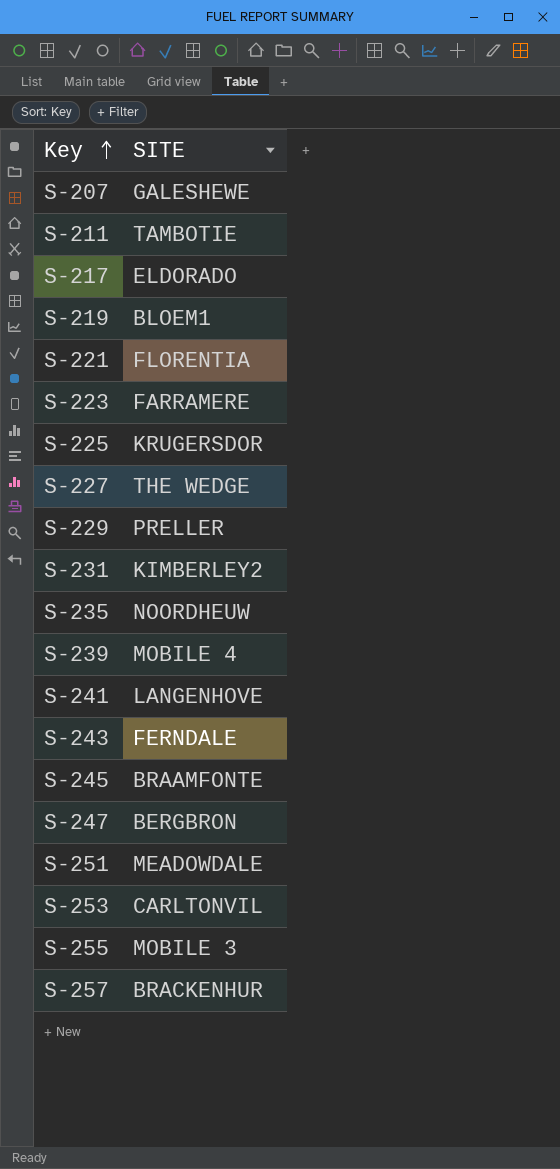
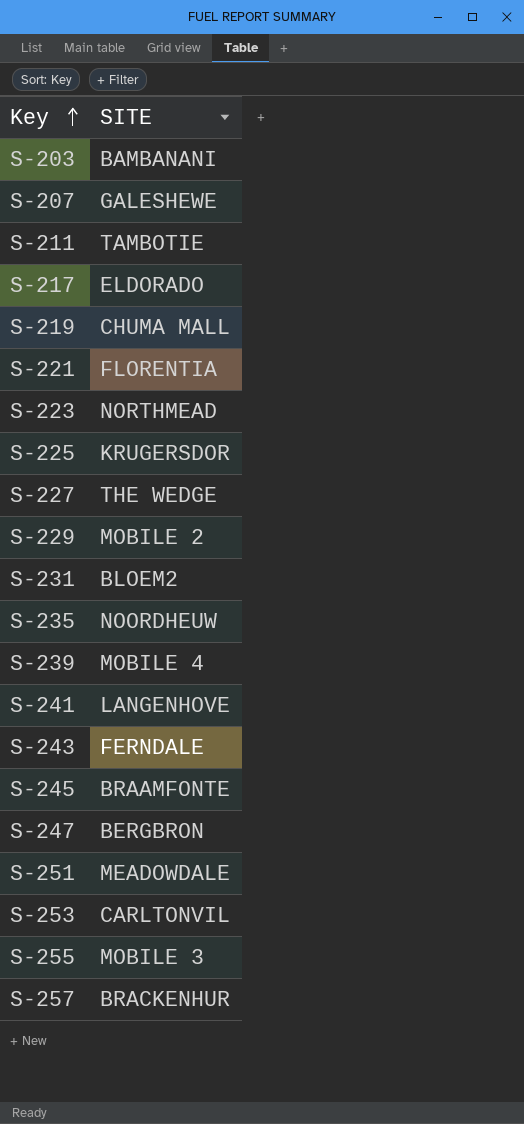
row S-203: none -> BAMBANANI
S-219 | SITE: BLOEM1 -> CHUMA MALL
S-223 | SITE: FARRAMERE -> NORTHMEAD
S-229 | SITE: PRELLER -> MOBILE 2
S-231 | SITE: KIMBERLEY2 -> BLOEM2

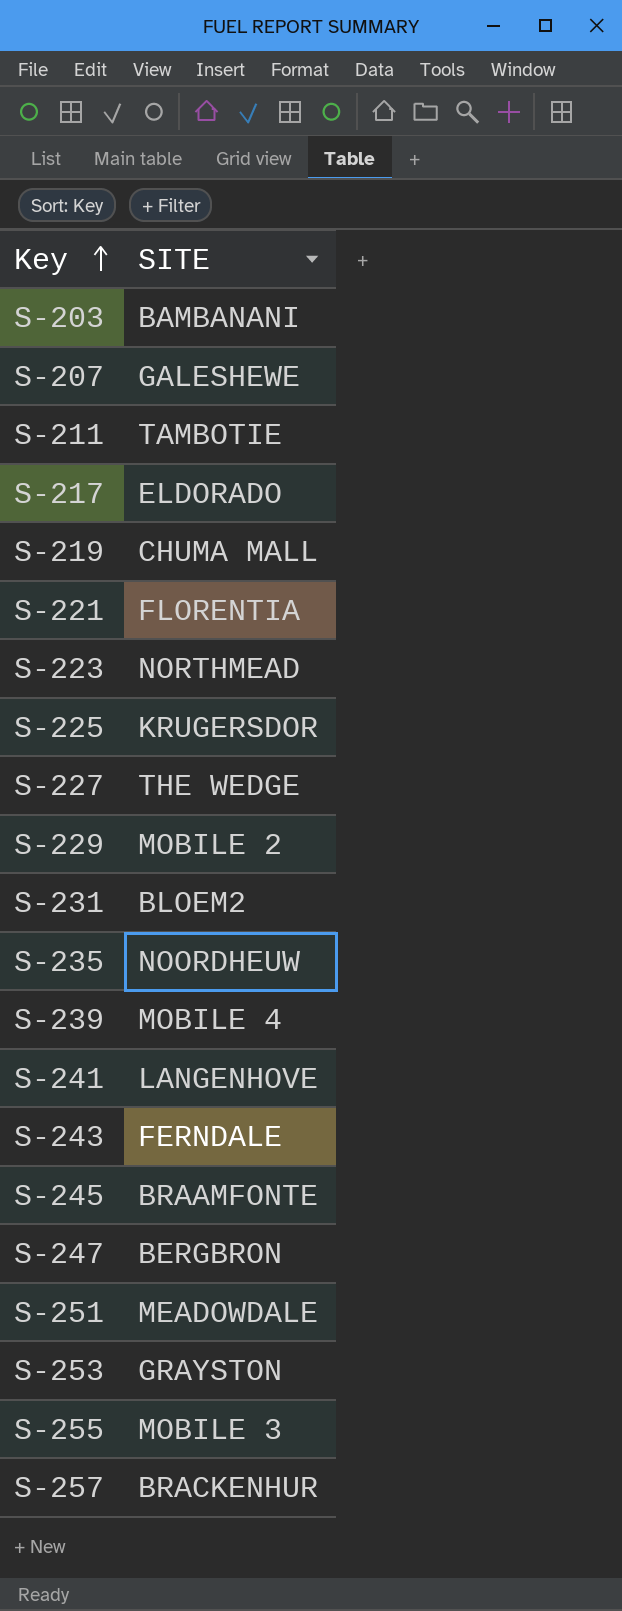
S-253 | SITE: CARLTONVIL -> GRAYSTON

